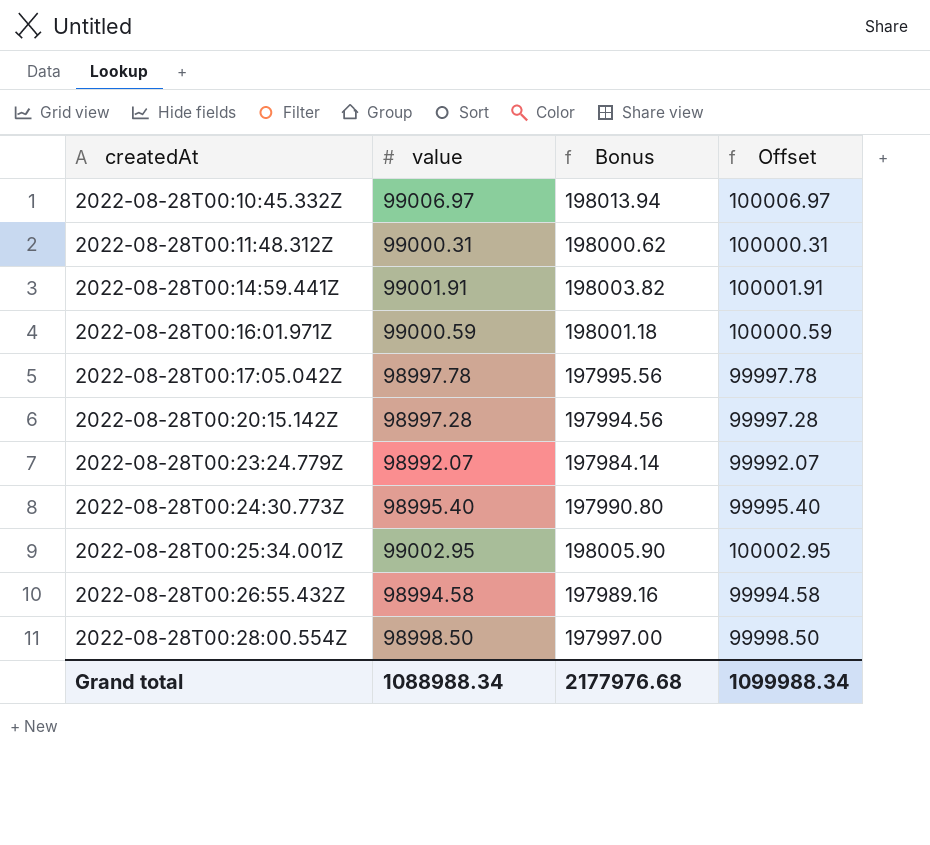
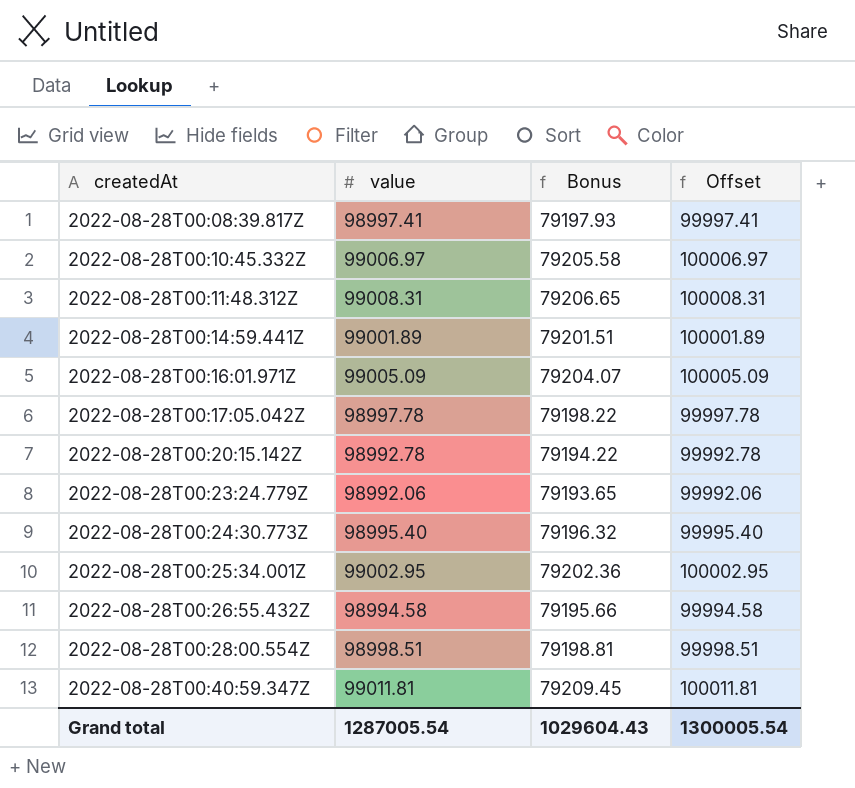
column Bonus | formula: [value] * 2 -> [value] * 0.8
row 2022-08-28T00:08:39.817Z: none -> 98997.41 | 79197.93 | 99997.41
2022-08-28T00:11:48.312Z | value: 99000.31 -> 99008.31
2022-08-28T00:11:48.312Z | Offset: 100000.31 -> 100008.31
2022-08-28T00:14:59.441Z | value: 99001.91 -> 99001.89
2022-08-28T00:14:59.441Z | Offset: 100001.91 -> 100001.89
2022-08-28T00:16:01.971Z | value: 99000.59 -> 99005.09
2022-08-28T00:16:01.971Z | Offset: 100000.59 -> 100005.09
2022-08-28T00:20:15.142Z | value: 98997.28 -> 98992.78
2022-08-28T00:20:15.142Z | Offset: 99997.28 -> 99992.78
2022-08-28T00:23:24.779Z | value: 98992.07 -> 98992.06
2022-08-28T00:23:24.779Z | Offset: 99992.07 -> 99992.06
2022-08-28T00:28:00.554Z | value: 98998.50 -> 98998.51
2022-08-28T00:28:00.554Z | Offset: 99998.50 -> 99998.51
row 2022-08-28T00:40:59.347Z: none -> 99011.81 | 79209.45 | 100011.81
Grand total | value: 1088988.34 -> 1287005.54
Grand total | Bonus: 2177976.68 -> 1029604.43
Grand total | Offset: 1099988.34 -> 1300005.54

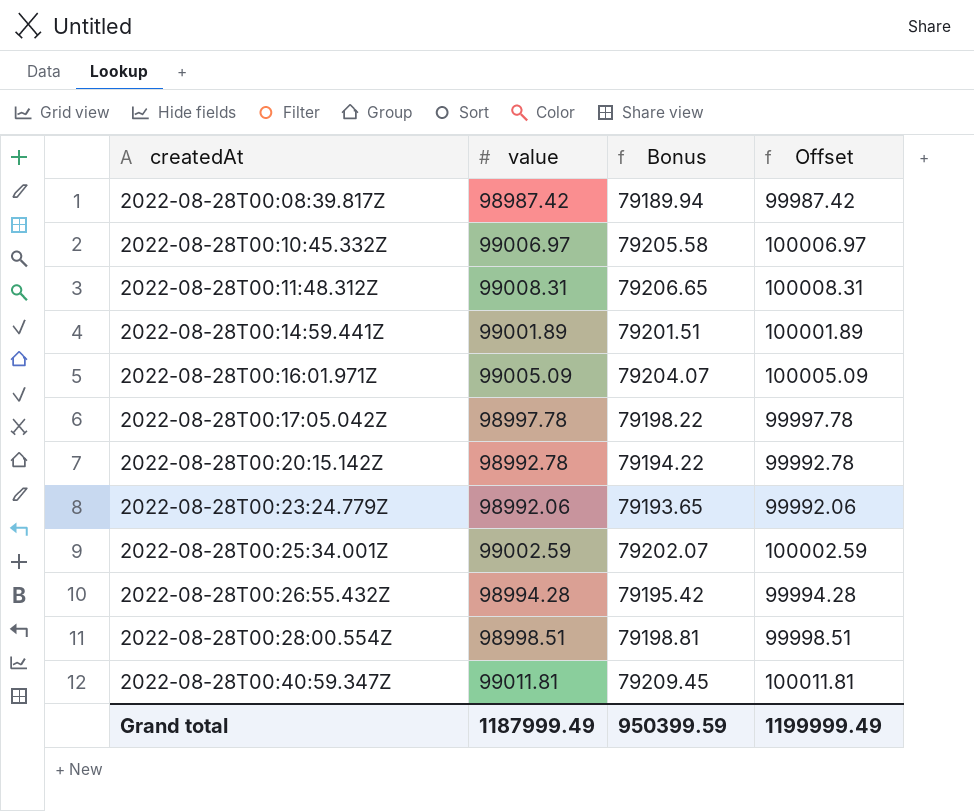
row 2022-08-28T00:24:30.773Z: 98995.40 | 79196.32 | 99995.40 -> none
2022-08-28T00:08:39.817Z | value: 98997.41 -> 98987.42
2022-08-28T00:08:39.817Z | Bonus: 79197.93 -> 79189.94
2022-08-28T00:08:39.817Z | Offset: 99997.41 -> 99987.42
2022-08-28T00:25:34.001Z | value: 99002.95 -> 99002.59
2022-08-28T00:25:34.001Z | Bonus: 79202.36 -> 79202.07
2022-08-28T00:25:34.001Z | Offset: 100002.95 -> 100002.59
2022-08-28T00:26:55.432Z | value: 98994.58 -> 98994.28
2022-08-28T00:26:55.432Z | Bonus: 79195.66 -> 79195.42
2022-08-28T00:26:55.432Z | Offset: 99994.58 -> 99994.28
Grand total | value: 1287005.54 -> 1187999.49
Grand total | Bonus: 1029604.43 -> 950399.59
Grand total | Offset: 1300005.54 -> 1199999.49

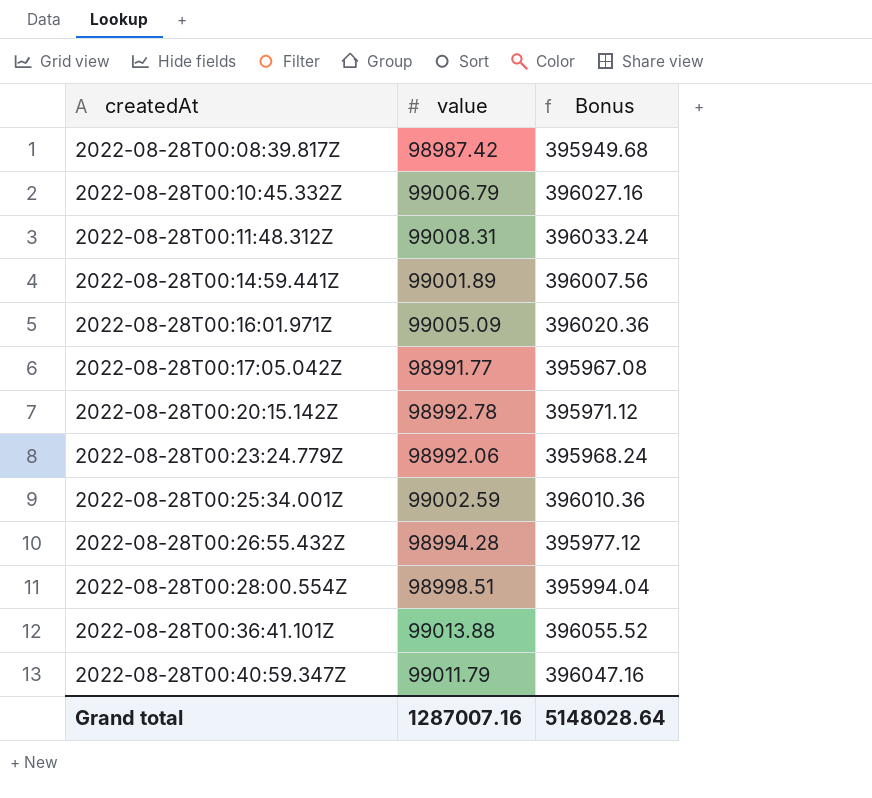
column Offset | formula: [value] + 1000 -> none
column Bonus | formula: [value] * 0.8 -> [value] * 4
2022-08-28T00:10:45.332Z | value: 99006.97 -> 99006.79
2022-08-28T00:17:05.042Z | value: 98997.78 -> 98991.77
row 2022-08-28T00:36:41.101Z: none -> 99013.88 | 396055.52
2022-08-28T00:40:59.347Z | value: 99011.81 -> 99011.79
Grand total | value: 1187999.49 -> 1287007.16
Grand total | Bonus: 950399.59 -> 5148028.64

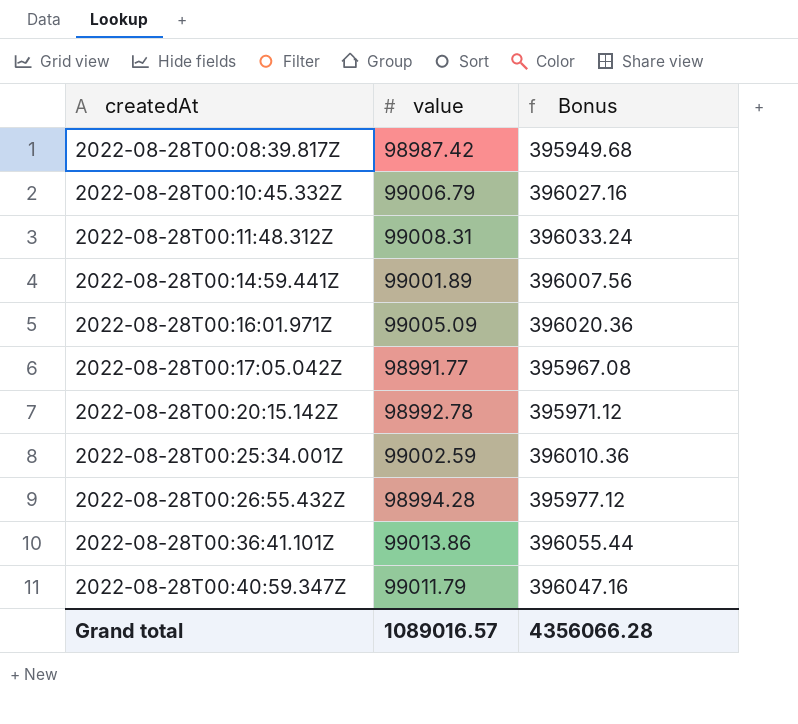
row 2022-08-28T00:23:24.779Z: 98992.06 | 395968.24 -> none
row 2022-08-28T00:28:00.554Z: 98998.51 | 395994.04 -> none
2022-08-28T00:36:41.101Z | value: 99013.88 -> 99013.86
2022-08-28T00:36:41.101Z | Bonus: 396055.52 -> 396055.44
Grand total | value: 1287007.16 -> 1089016.57
Grand total | Bonus: 5148028.64 -> 4356066.28

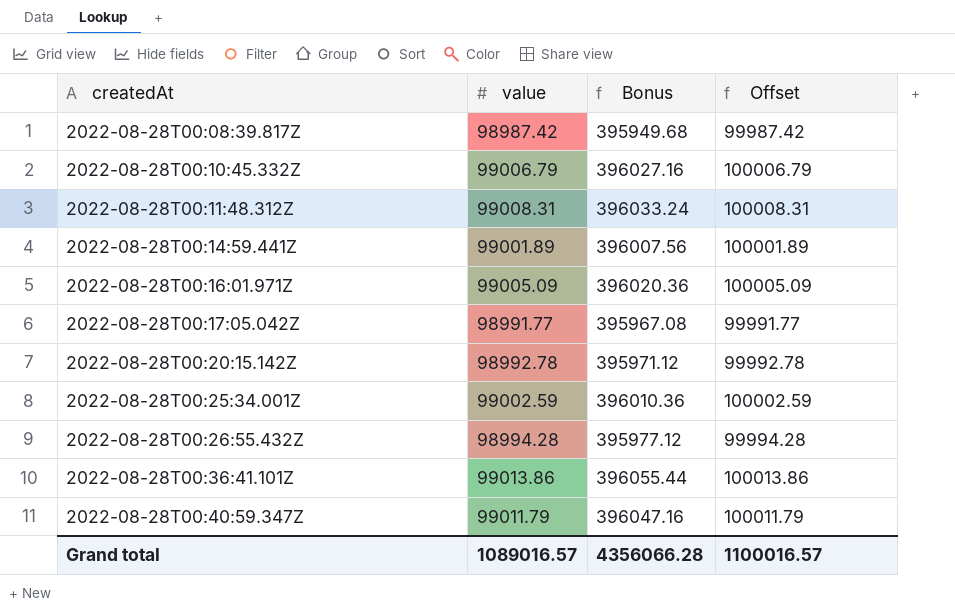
column Offset | formula: none -> [value] + 1000

